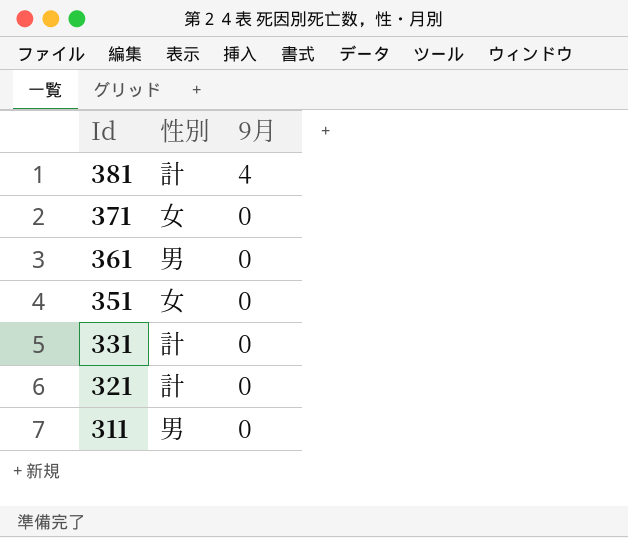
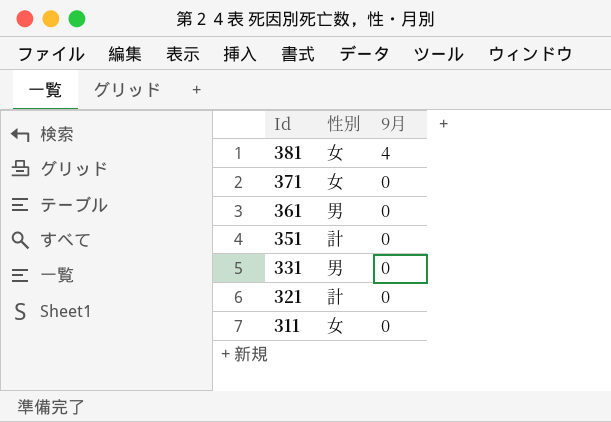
381 | 性別: 計 -> 女
351 | 性別: 女 -> 計
331 | 性別: 計 -> 男
311 | 性別: 男 -> 女

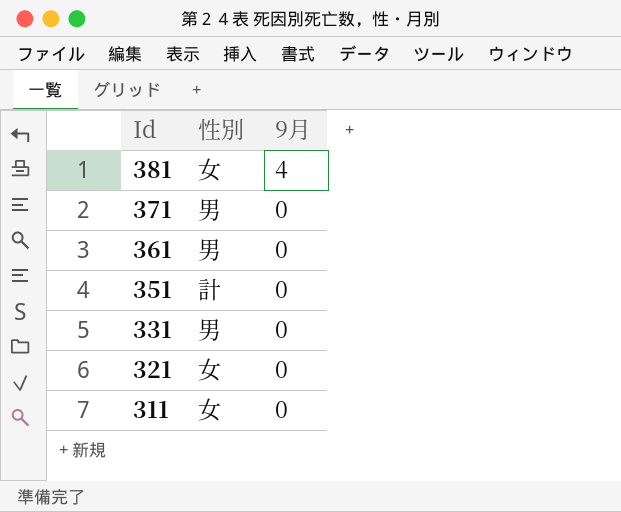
371 | 性別: 女 -> 男
321 | 性別: 計 -> 女

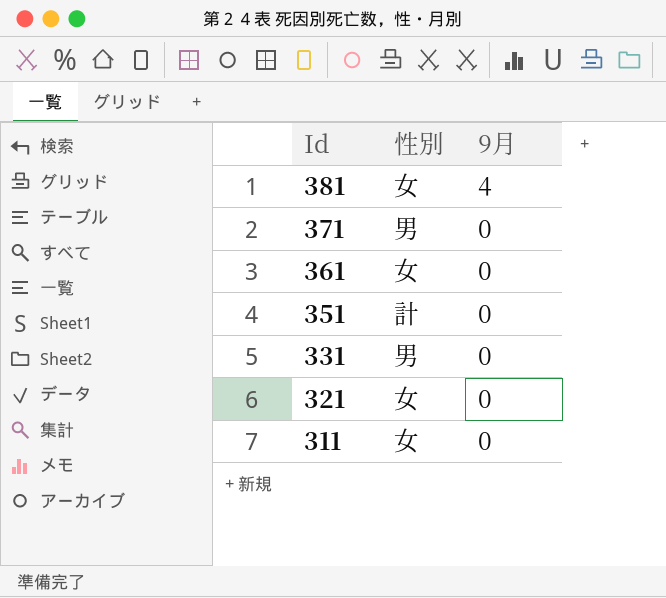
361 | 性別: 男 -> 女

